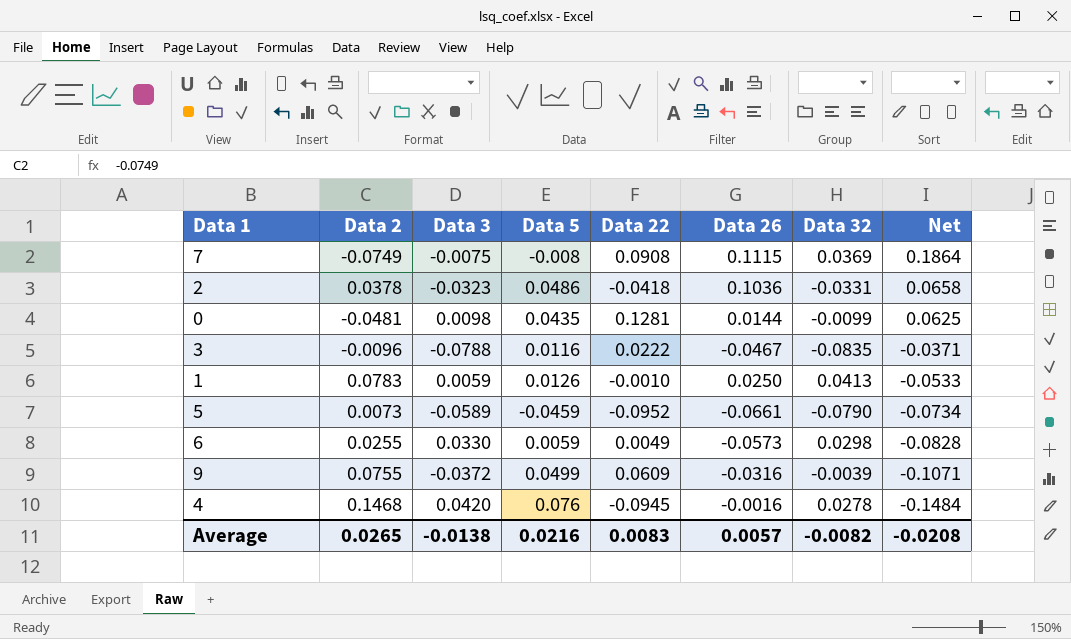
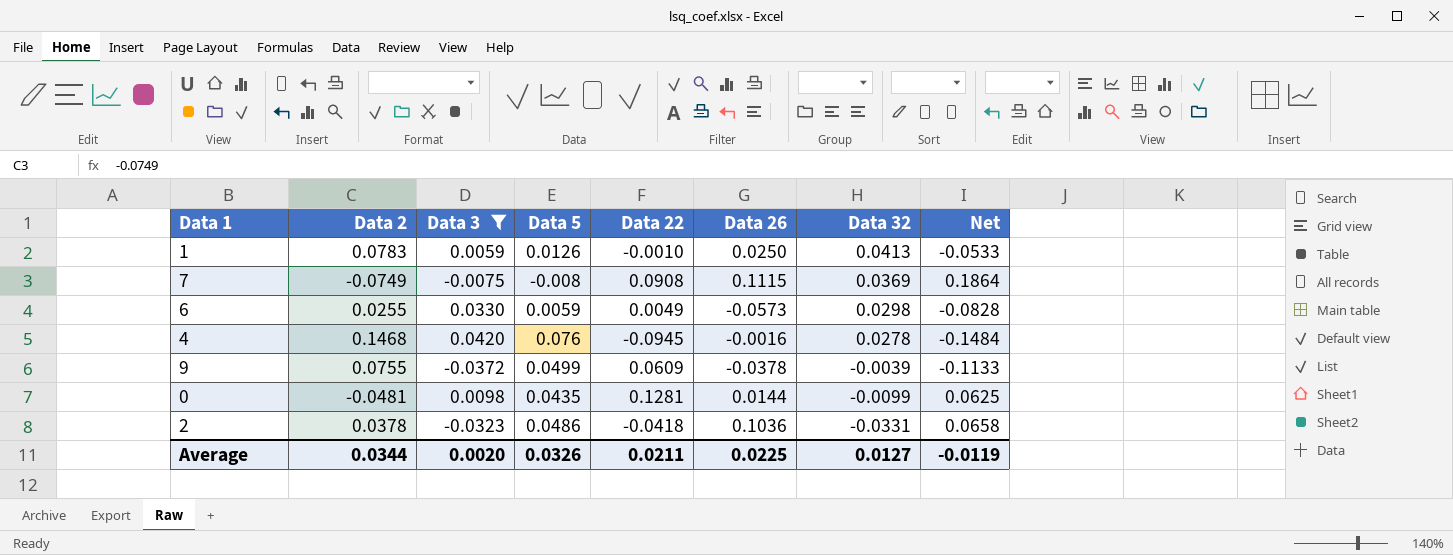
filter: none -> Data 3 >= -0.0372
row order: Net descending -> Data 32 descending
9 | Data 26: -0.0316 -> -0.0378
9 | Net: -0.1071 -> -0.1133
Average | Data 2: 0.0265 -> 0.0344
Average | Data 3: -0.0138 -> 0.0020
Average | Data 5: 0.0216 -> 0.0326
Average | Data 22: 0.0083 -> 0.0211
Average | Data 26: 0.0057 -> 0.0225
Average | Data 32: -0.0082 -> 0.0127
Average | Net: -0.0208 -> -0.0119

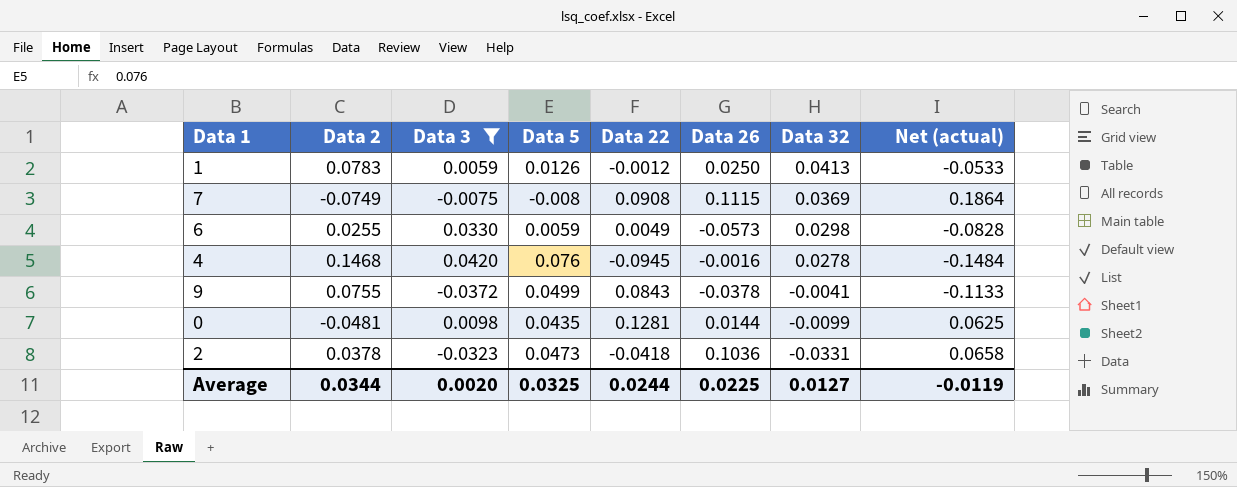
column name: Net -> Net (actual)
1 | Data 22: -0.0010 -> -0.0012
9 | Data 22: 0.0609 -> 0.0843
9 | Data 32: -0.0039 -> -0.0041
2 | Data 5: 0.0486 -> 0.0473
Average | Data 5: 0.0326 -> 0.0325
Average | Data 22: 0.0211 -> 0.0244

